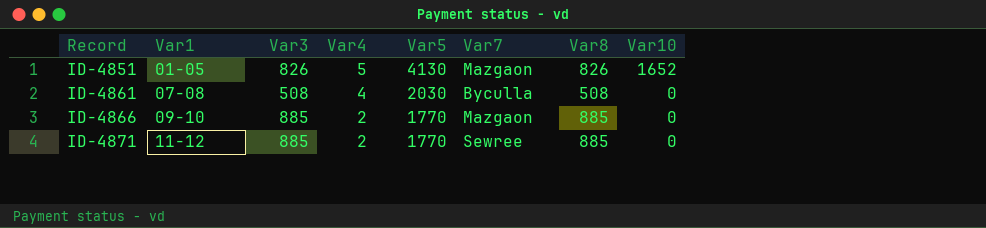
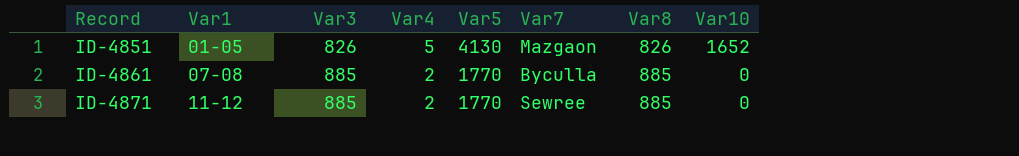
row ID-4866: 09-10 | 885 | 2 | 1770 | Mazgaon | 885 | 0 -> none
ID-4861 | Var3: 508 -> 885
ID-4861 | Var4: 4 -> 2
ID-4861 | Var5: 2030 -> 1770
ID-4861 | Var8: 508 -> 885

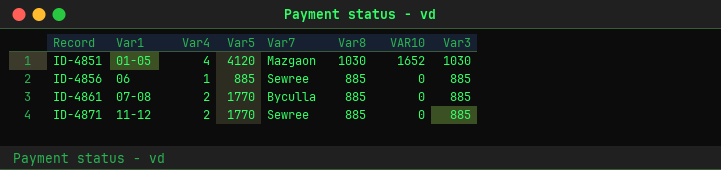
column name: Var10 -> VAR10
column Var3 | position: 3 -> 8
ID-4851 | Var4: 5 -> 4
ID-4851 | Var5: 4130 -> 4120
ID-4851 | Var8: 826 -> 1030
ID-4851 | Var3: 826 -> 1030
row ID-4856: none -> 06 | 1 | 885 | Sewree | 885 | 0 | 885

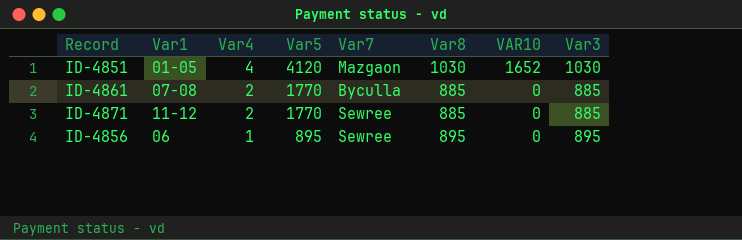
row order: Record ascending -> Var4 descending
ID-4856 | Var5: 885 -> 895
ID-4856 | Var8: 885 -> 895
ID-4856 | Var3: 885 -> 895

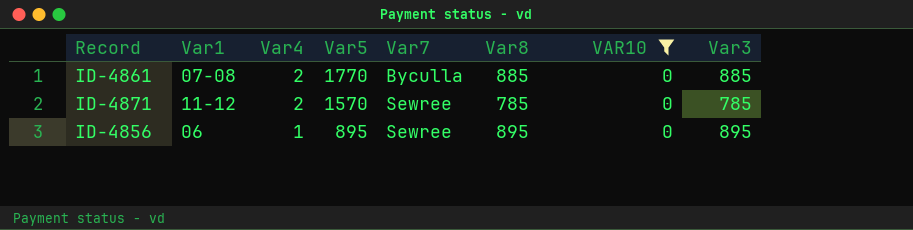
filter: none -> VAR10 = 0
ID-4871 | Var5: 1770 -> 1570
ID-4871 | Var8: 885 -> 785
ID-4871 | Var3: 885 -> 785

